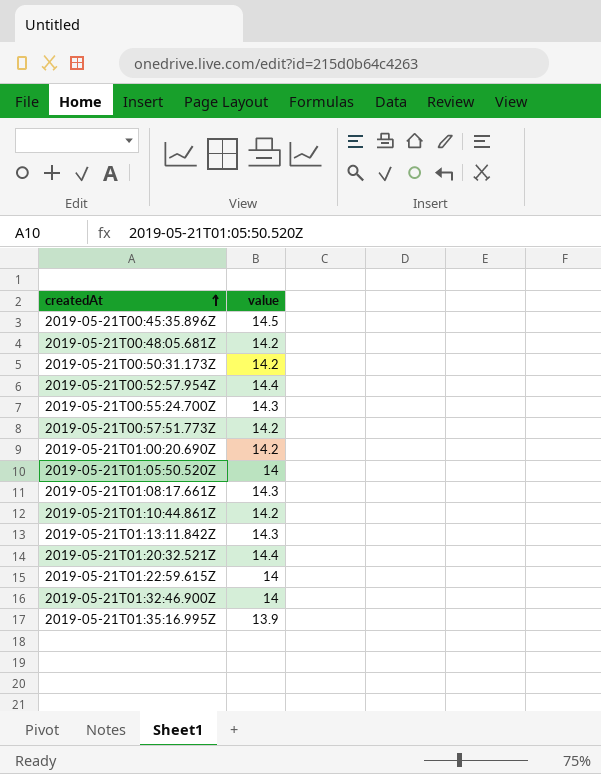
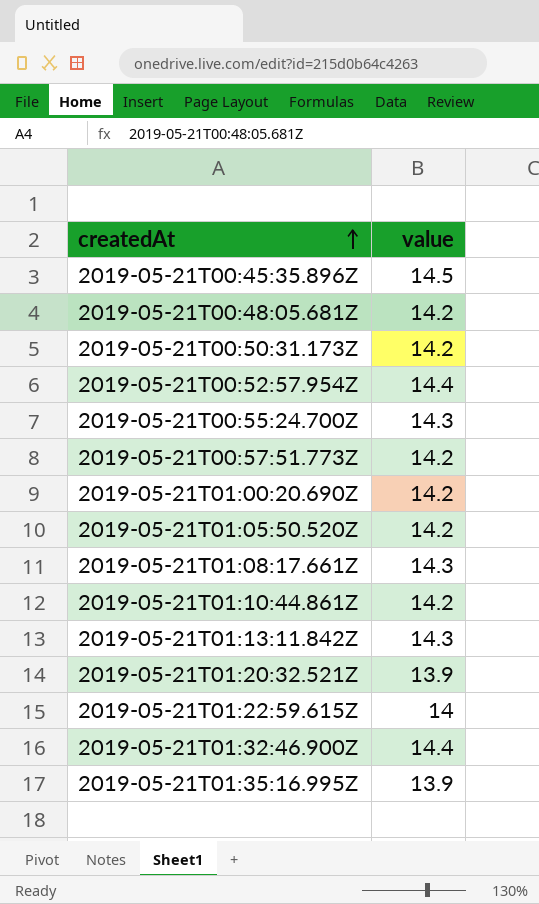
2019-05-21T01:05:50.520Z | value: 14 -> 14.2
2019-05-21T01:20:32.521Z | value: 14.4 -> 13.9
2019-05-21T01:32:46.900Z | value: 14 -> 14.4

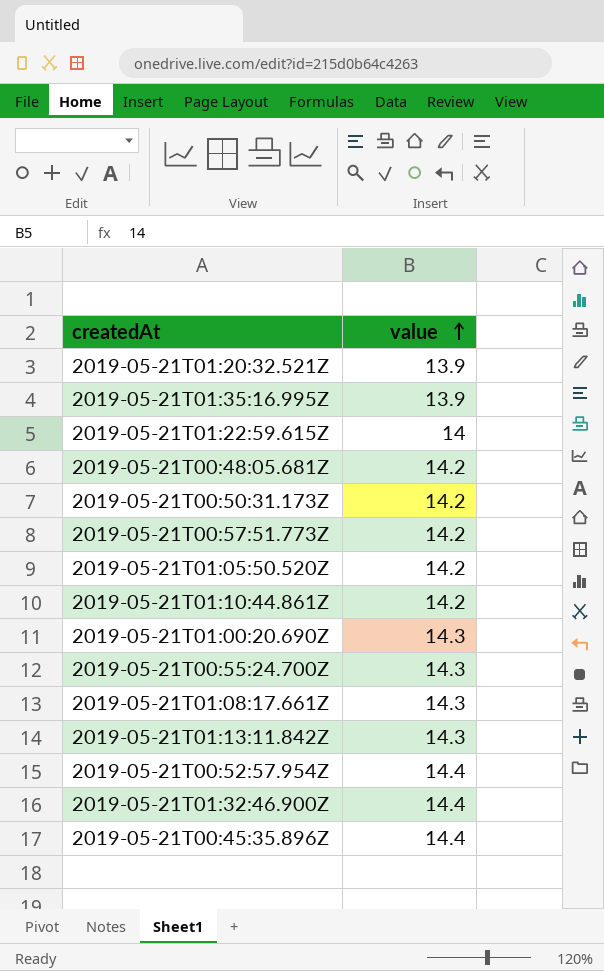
row order: createdAt ascending -> value ascending
2019-05-21T01:00:20.690Z | value: 14.2 -> 14.3
2019-05-21T00:45:35.896Z | value: 14.5 -> 14.4

